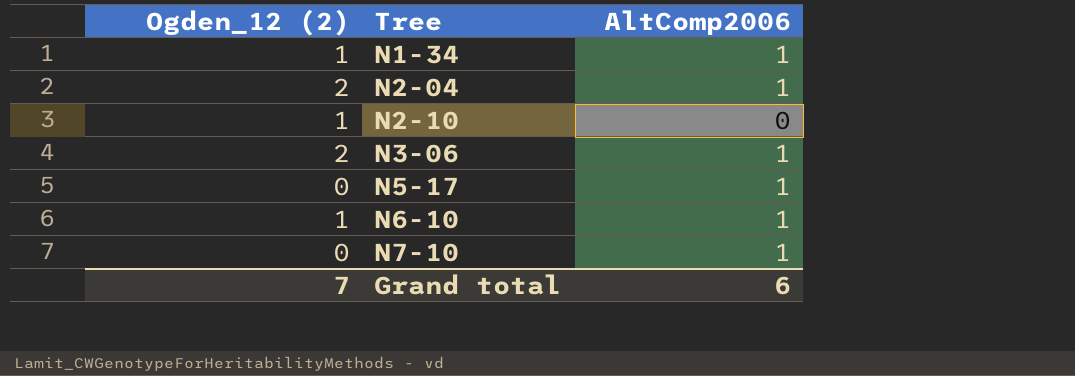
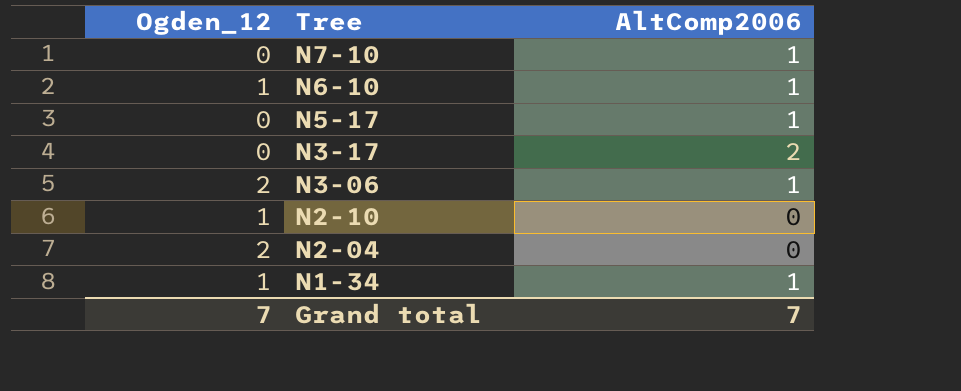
row order: Tree ascending -> Tree descending
column name: Ogden_12 (2) -> Ogden_12
row N3-17: none -> 0 | 2
N2-04 | AltComp2006: 1 -> 0
Grand total | AltComp2006: 6 -> 7

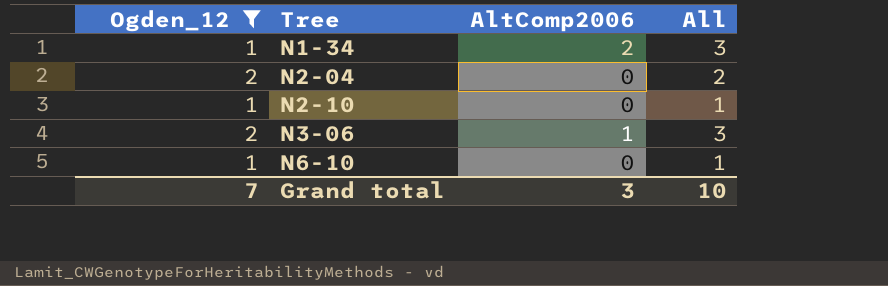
filter: none -> Ogden_12 != 0
row order: Tree descending -> Tree ascending
column All | formula: none -> [Ogden_12] + [AltComp2006]
N1-34 | AltComp2006: 1 -> 2
N6-10 | AltComp2006: 1 -> 0
Grand total | AltComp2006: 7 -> 3

